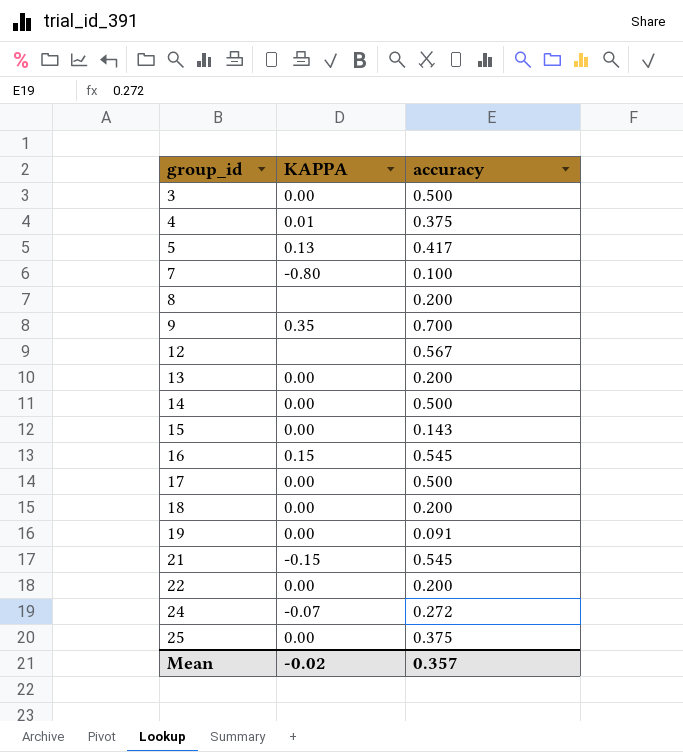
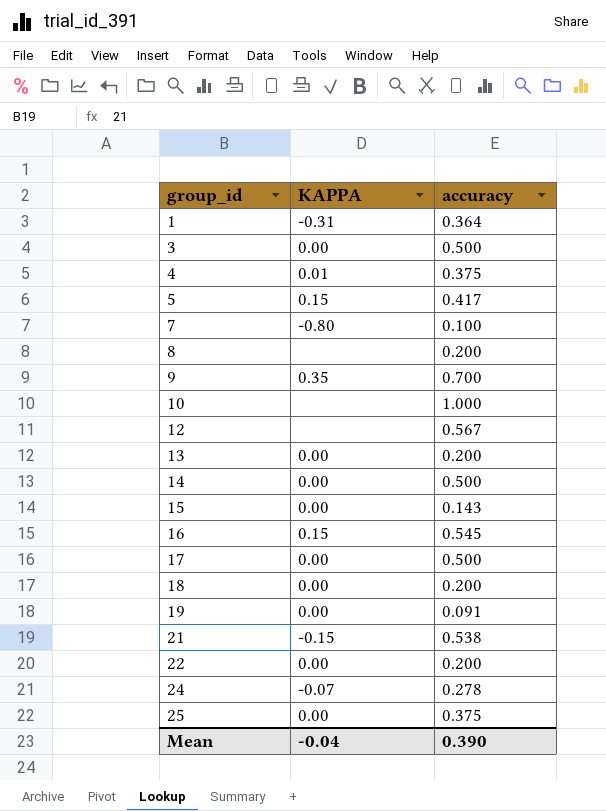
row 1: none -> -0.31 | 0.364
5 | KAPPA: 0.13 -> 0.15
row 10: none -> none | 1.000
21 | accuracy: 0.545 -> 0.538
24 | accuracy: 0.272 -> 0.278
Mean | KAPPA: -0.02 -> -0.04
Mean | accuracy: 0.357 -> 0.390

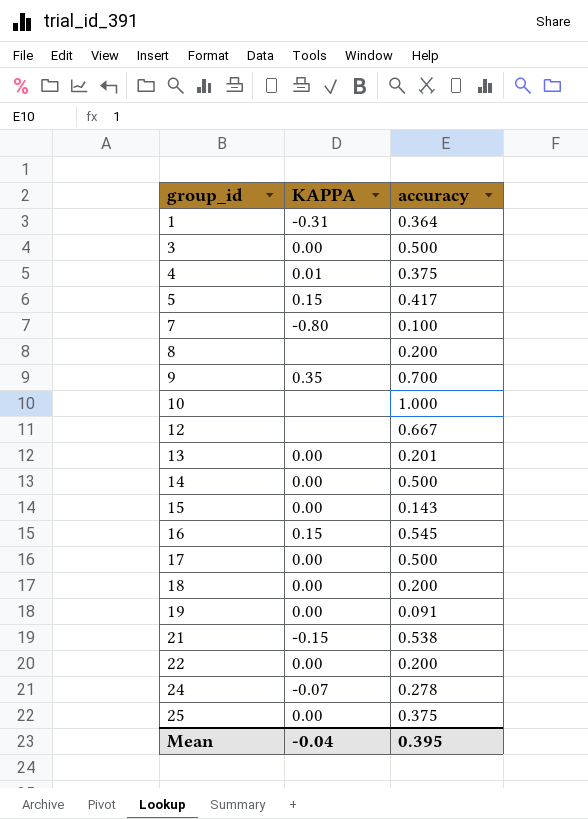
12 | accuracy: 0.567 -> 0.667
13 | accuracy: 0.200 -> 0.201
Mean | accuracy: 0.390 -> 0.395

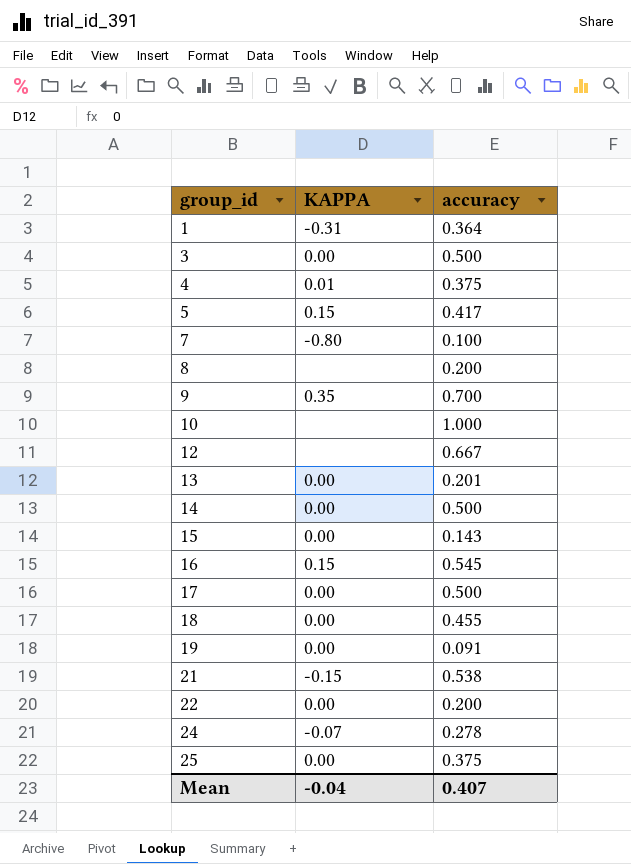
18 | accuracy: 0.200 -> 0.455
Mean | accuracy: 0.395 -> 0.407

